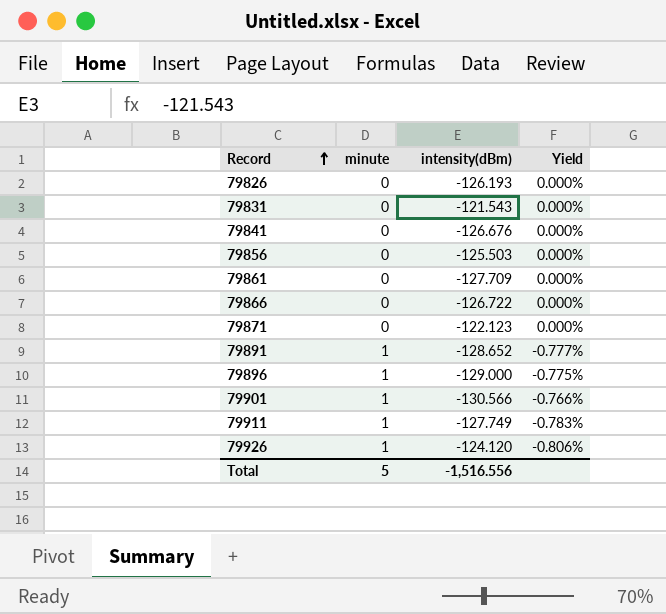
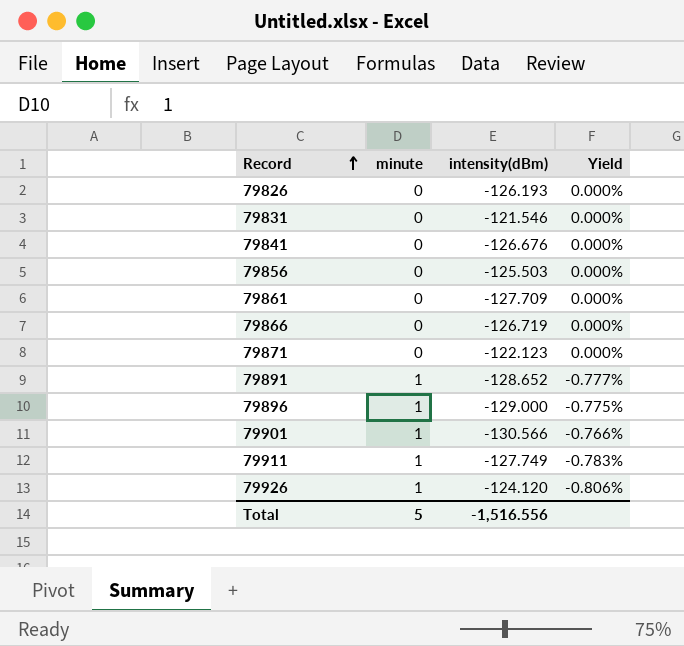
79831 | intensity(dBm): -121.543 -> -121.546
79866 | intensity(dBm): -126.722 -> -126.719

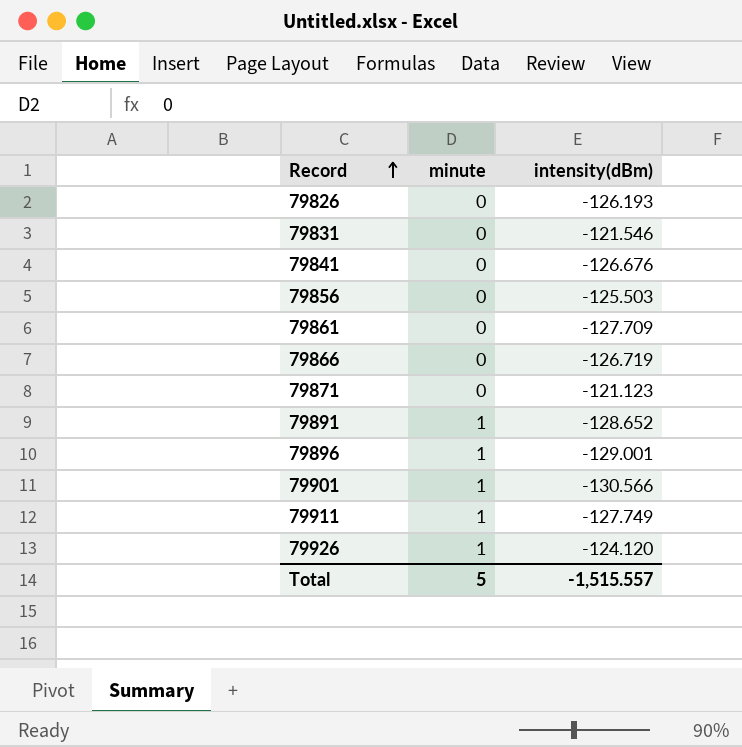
column Yield | formula: [minute] / [intensity(dBm)] -> none
79871 | intensity(dBm): -122.123 -> -121.123
79896 | intensity(dBm): -129.000 -> -129.001
Total | intensity(dBm): -1,516.556 -> -1,515.557

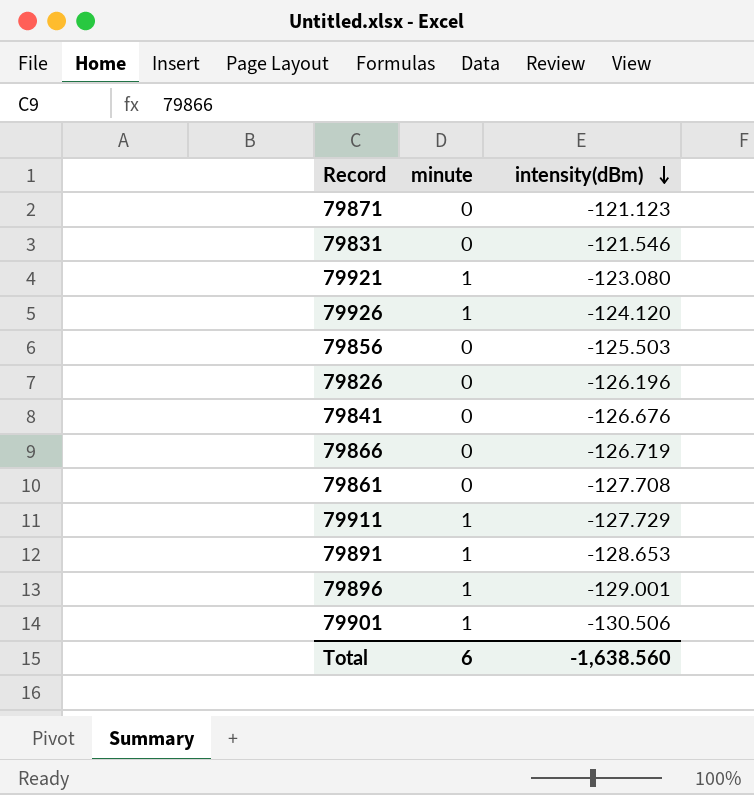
row order: Record ascending -> intensity(dBm) descending
row 79921: none -> 1 | -123.080
79826 | intensity(dBm): -126.193 -> -126.196
79861 | intensity(dBm): -127.709 -> -127.708
79911 | intensity(dBm): -127.749 -> -127.729
79891 | intensity(dBm): -128.652 -> -128.653
79901 | intensity(dBm): -130.566 -> -130.506
Total | minute: 5 -> 6
Total | intensity(dBm): -1,515.557 -> -1,638.560

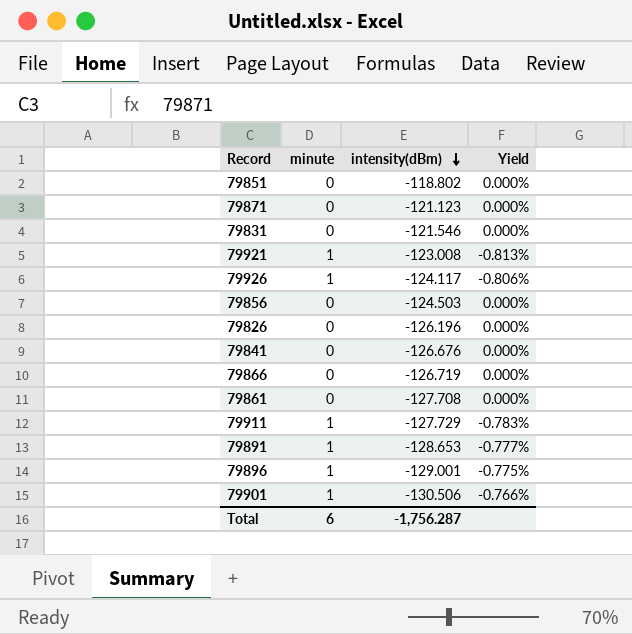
column Yield | formula: none -> [minute] / [intensity(dBm)]
row 79851: none -> 0 | -118.802 | 0.000%
79921 | intensity(dBm): -123.080 -> -123.008
79926 | intensity(dBm): -124.120 -> -124.117
79856 | intensity(dBm): -125.503 -> -124.503
Total | intensity(dBm): -1,638.560 -> -1,756.287

